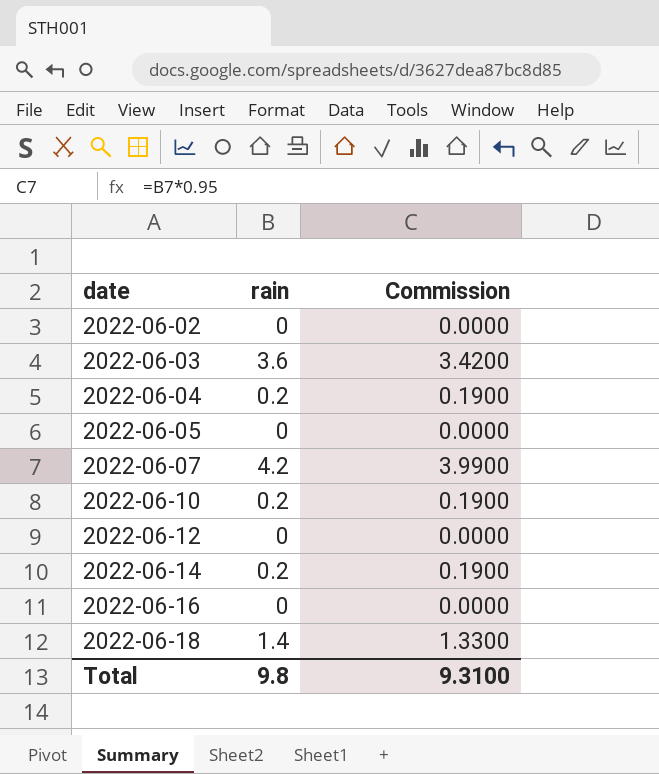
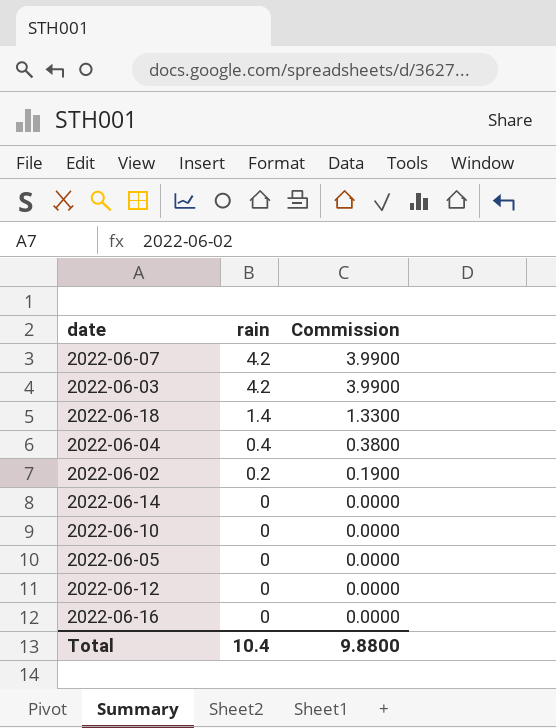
row order: date ascending -> rain descending
2022-06-03 | rain: 3.6 -> 4.2
2022-06-03 | Commission: 3.4200 -> 3.9900
2022-06-04 | rain: 0.2 -> 0.4
2022-06-04 | Commission: 0.1900 -> 0.3800
2022-06-02 | rain: 0 -> 0.2
2022-06-02 | Commission: 0.0000 -> 0.1900
2022-06-14 | rain: 0.2 -> 0
2022-06-14 | Commission: 0.1900 -> 0.0000
2022-06-10 | rain: 0.2 -> 0
2022-06-10 | Commission: 0.1900 -> 0.0000
Total | rain: 9.8 -> 10.4
Total | Commission: 9.3100 -> 9.8800

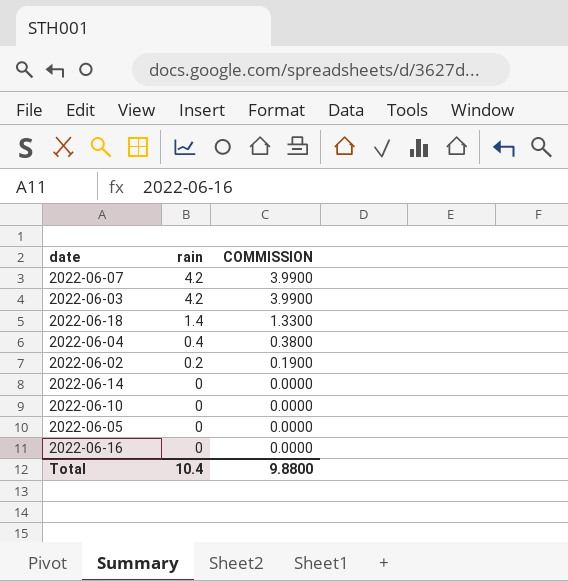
column name: Commission -> COMMISSION
row 2022-06-12: 0 | 0.0000 -> none

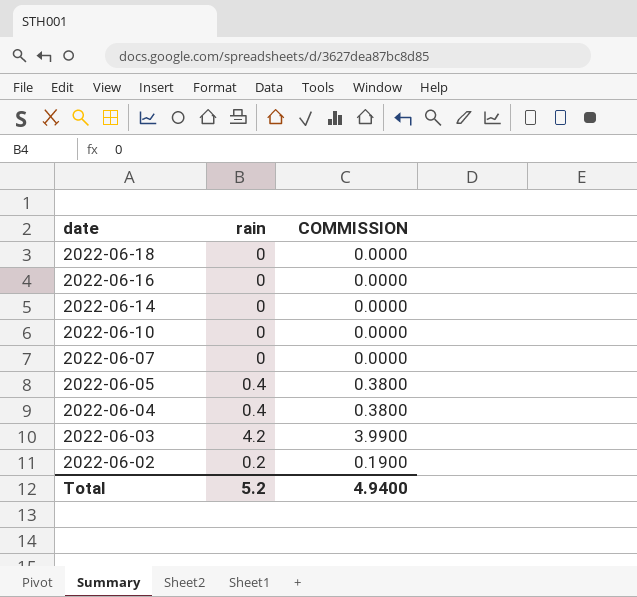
row order: rain descending -> date descending
2022-06-18 | rain: 1.4 -> 0
2022-06-18 | COMMISSION: 1.3300 -> 0.0000
2022-06-07 | rain: 4.2 -> 0
2022-06-07 | COMMISSION: 3.9900 -> 0.0000
2022-06-05 | rain: 0 -> 0.4
2022-06-05 | COMMISSION: 0.0000 -> 0.3800
Total | rain: 10.4 -> 5.2
Total | COMMISSION: 9.8800 -> 4.9400

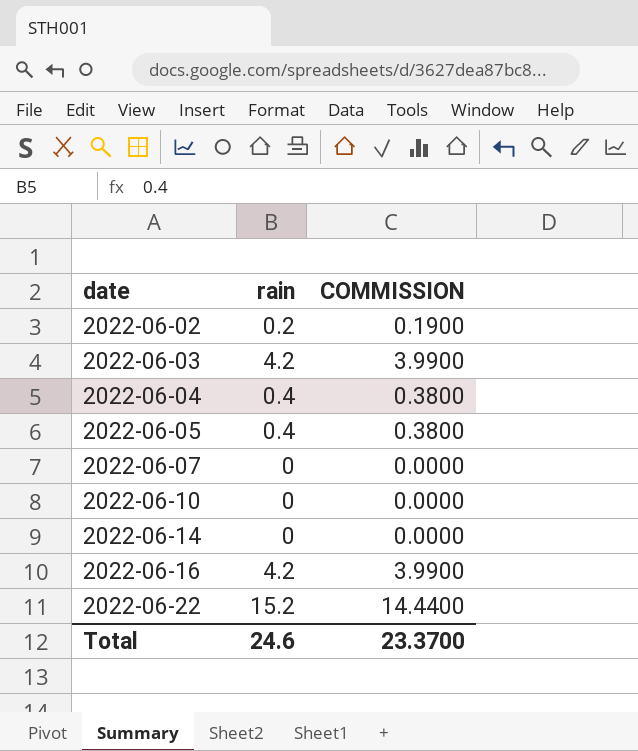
row order: date descending -> date ascending
row 2022-06-18: 0 | 0.0000 -> none
2022-06-16 | rain: 0 -> 4.2
2022-06-16 | COMMISSION: 0.0000 -> 3.9900
row 2022-06-22: none -> 15.2 | 14.4400
Total | rain: 5.2 -> 24.6
Total | COMMISSION: 4.9400 -> 23.3700

